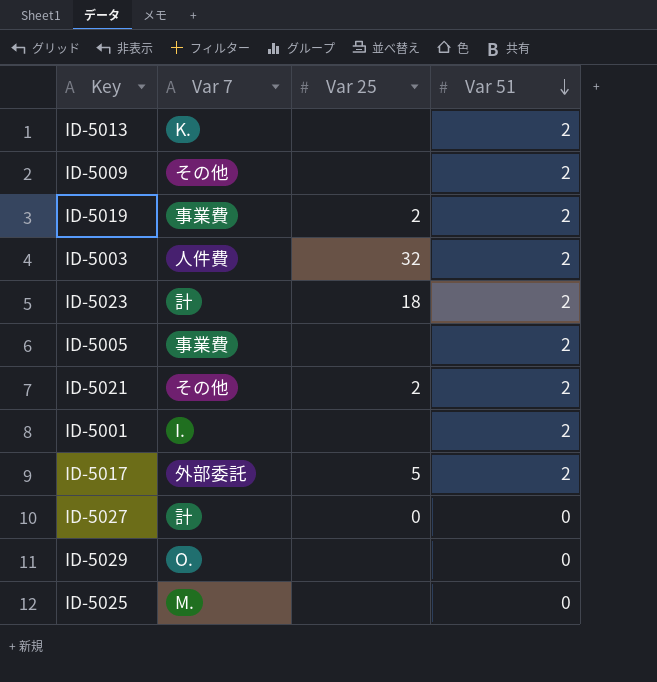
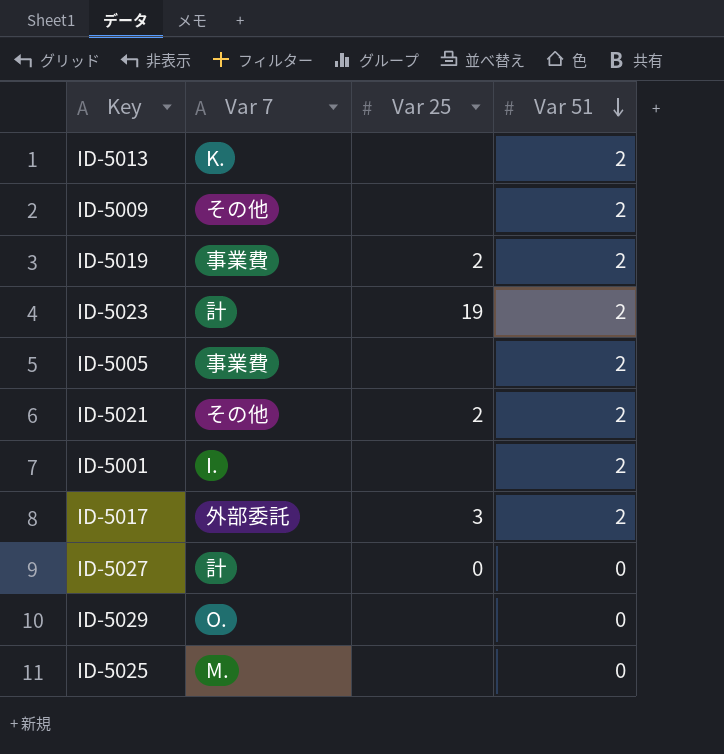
row ID-5003: 人件費 | 32 | 2 -> none
ID-5023 | Var 25: 18 -> 19
ID-5017 | Var 25: 5 -> 3

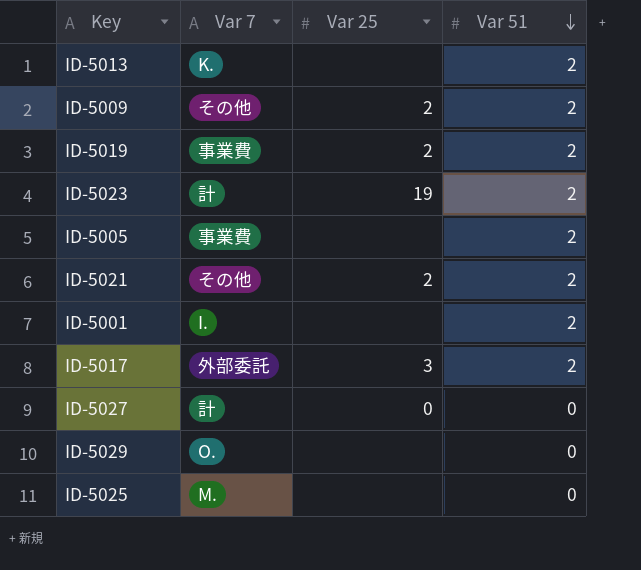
ID-5009 | Var 25: none -> 2

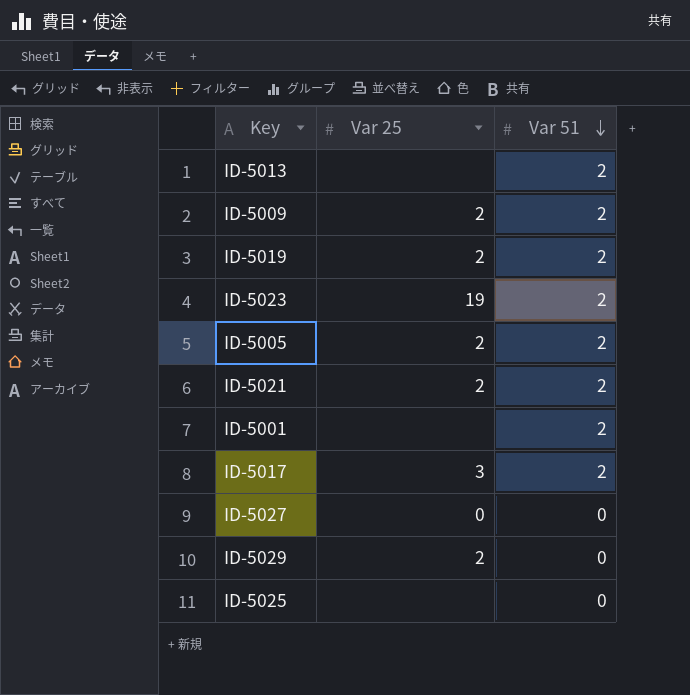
column Var 7 | position: 2 -> none
ID-5005 | Var 25: none -> 2
ID-5029 | Var 25: none -> 2

